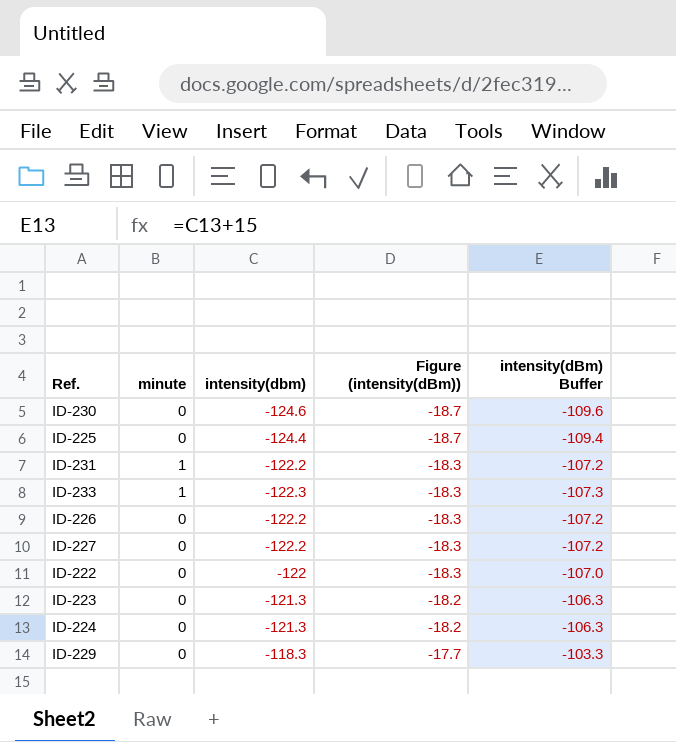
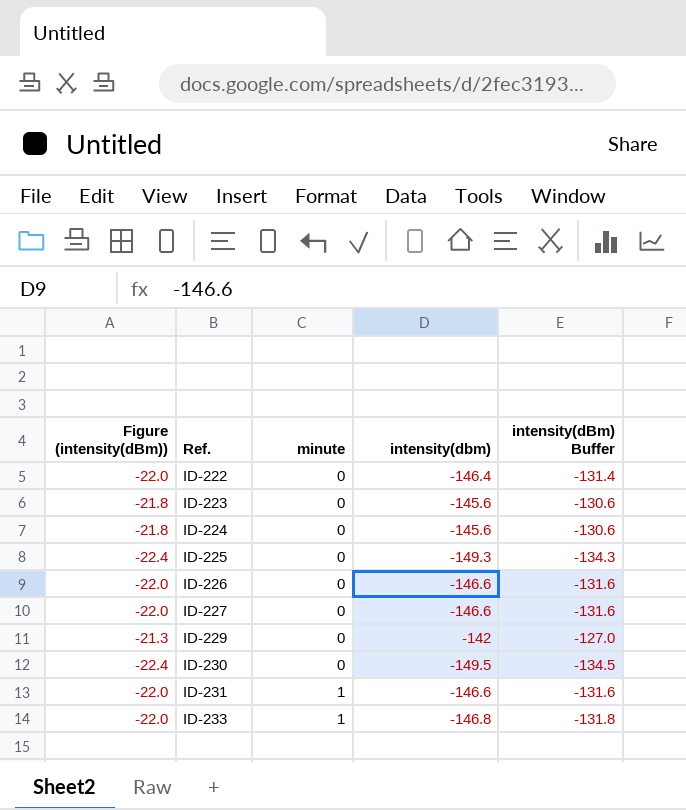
row order: Figure (intensity(dBm)) ascending -> Ref. ascending
column Figure (intensity(dBm)) | position: 4 -> 1
ID-222 | Figure (intensity(dBm)): -18.3 -> -22.0
ID-222 | intensity(dbm): -122 -> -146.4
ID-222 | intensity(dBm) Buffer: -107.0 -> -131.4
ID-223 | Figure (intensity(dBm)): -18.2 -> -21.8
ID-223 | intensity(dbm): -121.3 -> -145.6
ID-223 | intensity(dBm) Buffer: -106.3 -> -130.6
ID-224 | Figure (intensity(dBm)): -18.2 -> -21.8
ID-224 | intensity(dbm): -121.3 -> -145.6
ID-224 | intensity(dBm) Buffer: -106.3 -> -130.6
ID-225 | Figure (intensity(dBm)): -18.7 -> -22.4
ID-225 | intensity(dbm): -124.4 -> -149.3
ID-225 | intensity(dBm) Buffer: -109.4 -> -134.3
ID-226 | Figure (intensity(dBm)): -18.3 -> -22.0
ID-226 | intensity(dbm): -122.2 -> -146.6
ID-226 | intensity(dBm) Buffer: -107.2 -> -131.6
ID-227 | Figure (intensity(dBm)): -18.3 -> -22.0
ID-227 | intensity(dbm): -122.2 -> -146.6
ID-227 | intensity(dBm) Buffer: -107.2 -> -131.6
ID-229 | Figure (intensity(dBm)): -17.7 -> -21.3
ID-229 | intensity(dbm): -118.3 -> -142
ID-229 | intensity(dBm) Buffer: -103.3 -> -127.0
ID-230 | Figure (intensity(dBm)): -18.7 -> -22.4
ID-230 | intensity(dbm): -124.6 -> -149.5
ID-230 | intensity(dBm) Buffer: -109.6 -> -134.5
ID-231 | Figure (intensity(dBm)): -18.3 -> -22.0
ID-231 | intensity(dbm): -122.2 -> -146.6
ID-231 | intensity(dBm) Buffer: -107.2 -> -131.6
ID-233 | Figure (intensity(dBm)): -18.3 -> -22.0
ID-233 | intensity(dbm): -122.3 -> -146.8
ID-233 | intensity(dBm) Buffer: -107.3 -> -131.8

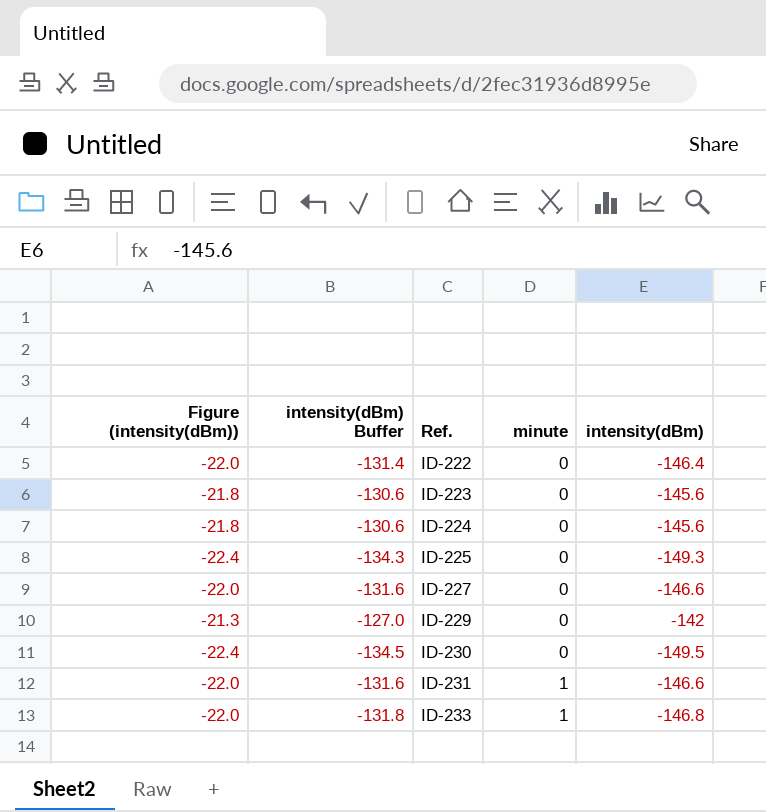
column intensity(dBm) Buffer | position: 5 -> 2
column name: intensity(dbm) -> intensity(dBm)
row ID-226: -22.0 | 0 | -146.6 | -131.6 -> none

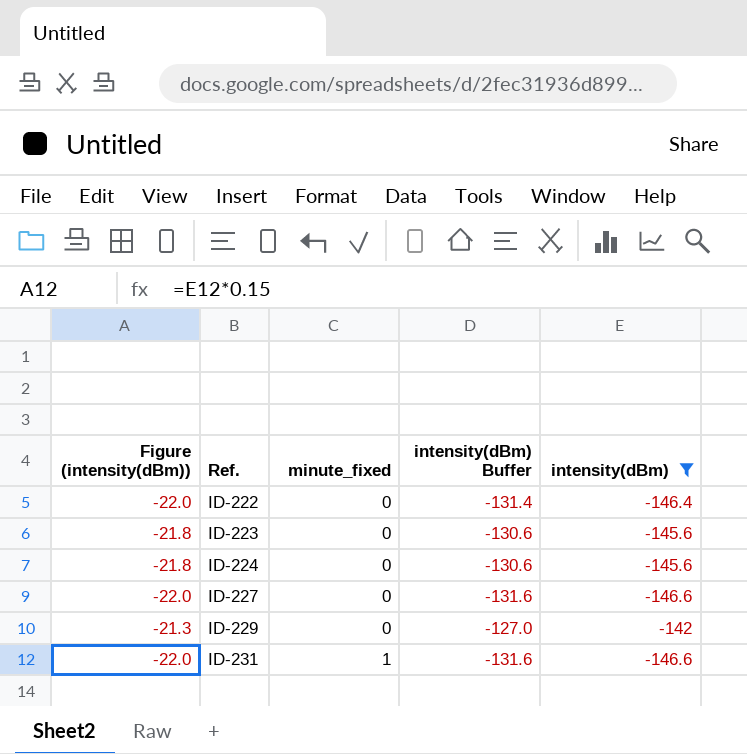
filter: none -> intensity(dBm) >= -146.6
column name: minute -> minute_fixed
column intensity(dBm) Buffer | position: 2 -> 4

